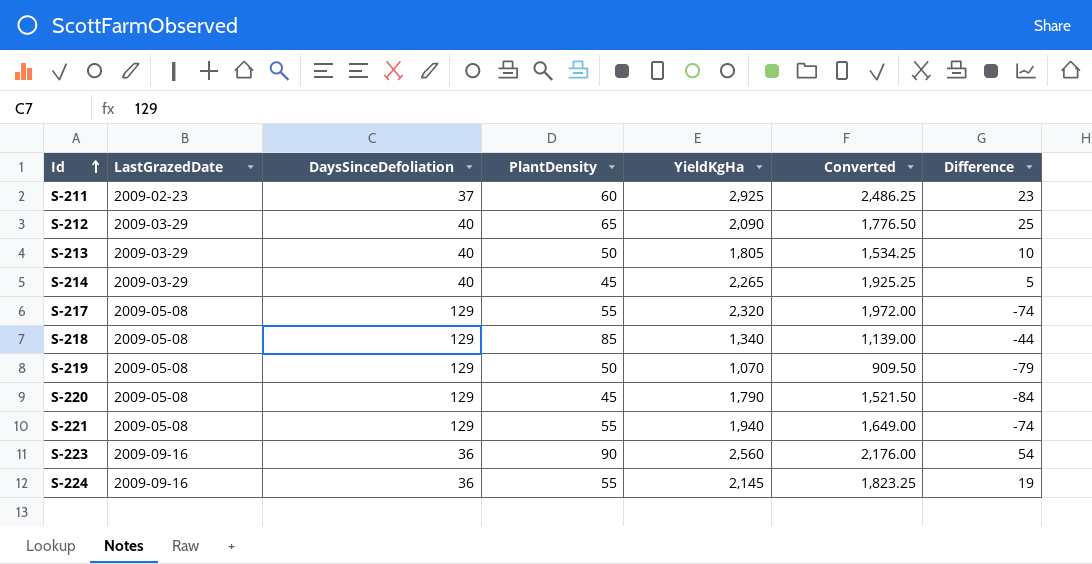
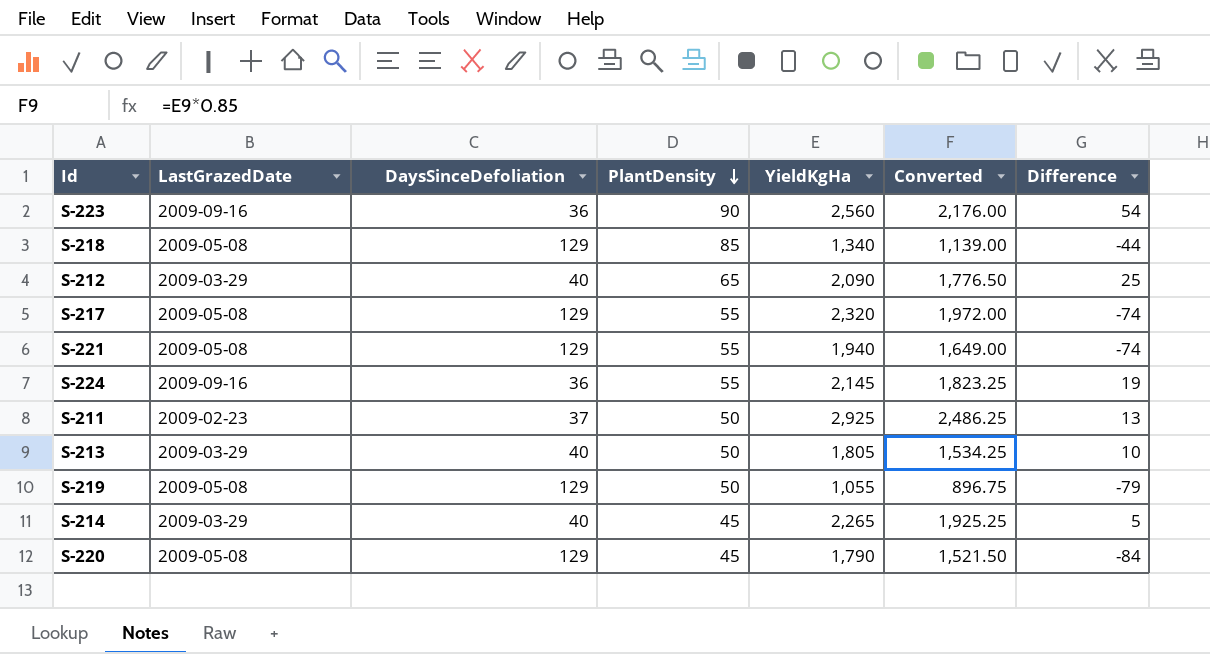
row order: Id ascending -> PlantDensity descending
S-211 | PlantDensity: 60 -> 50
S-211 | Difference: 23 -> 13
S-219 | YieldKgHa: 1,070 -> 1,055
S-219 | Converted: 909.50 -> 896.75

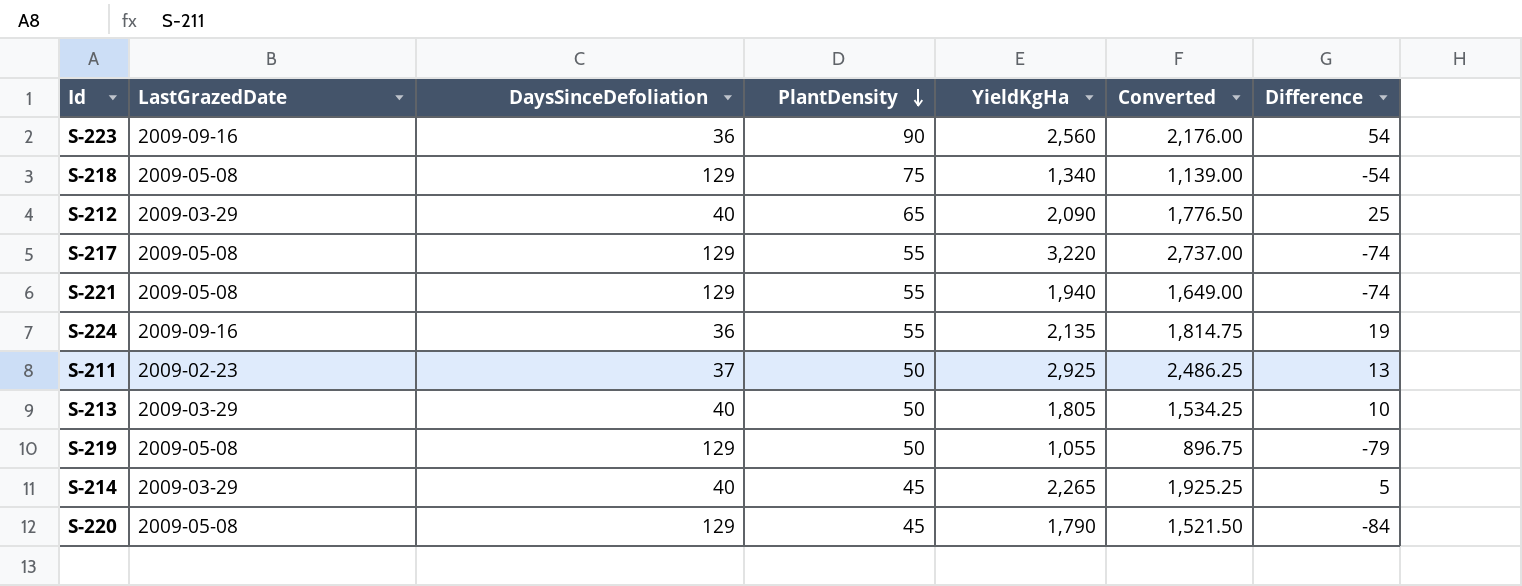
S-218 | PlantDensity: 85 -> 75
S-218 | Difference: -44 -> -54
S-217 | YieldKgHa: 2,320 -> 3,220
S-217 | Converted: 1,972.00 -> 2,737.00
S-224 | YieldKgHa: 2,145 -> 2,135
S-224 | Converted: 1,823.25 -> 1,814.75

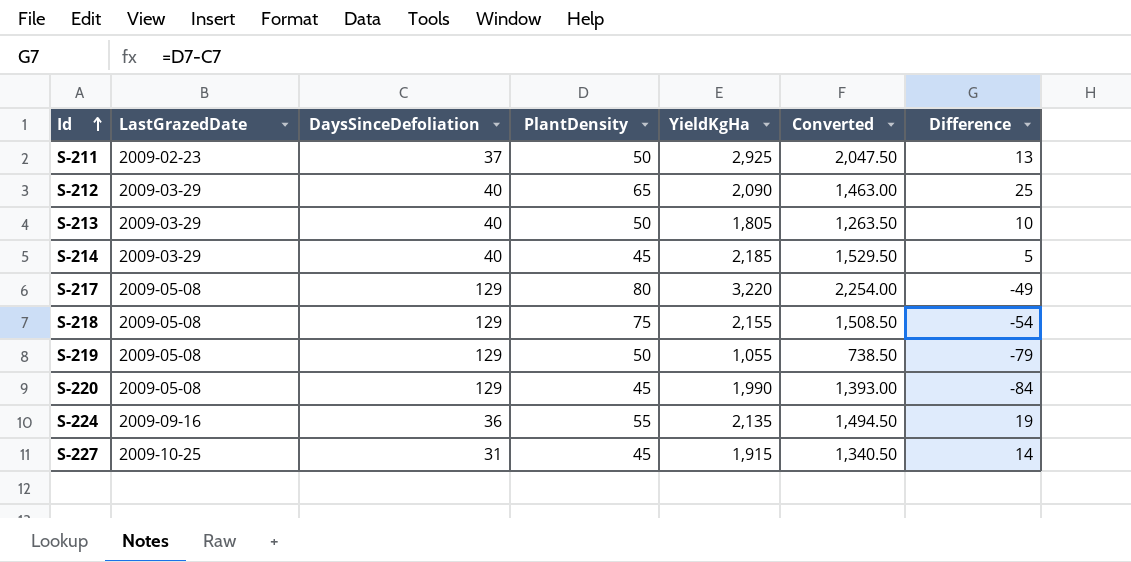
row order: PlantDensity descending -> Id ascending
column Converted | formula: [YieldKgHa] * 0.85 -> [YieldKgHa] * 0.7
row S-223: 2009-09-16 | 36 | 90 | 2,560 | 2,176.00 | 54 -> none
row S-221: 2009-05-08 | 129 | 55 | 1,940 | 1,649.00 | -74 -> none
S-214 | YieldKgHa: 2,265 -> 2,185
S-217 | PlantDensity: 55 -> 80
S-217 | Difference: -74 -> -49
S-218 | YieldKgHa: 1,340 -> 2,155
S-220 | YieldKgHa: 1,790 -> 1,990
row S-227: none -> 2009-10-25 | 31 | 45 | 1,915 | 1,340.50 | 14

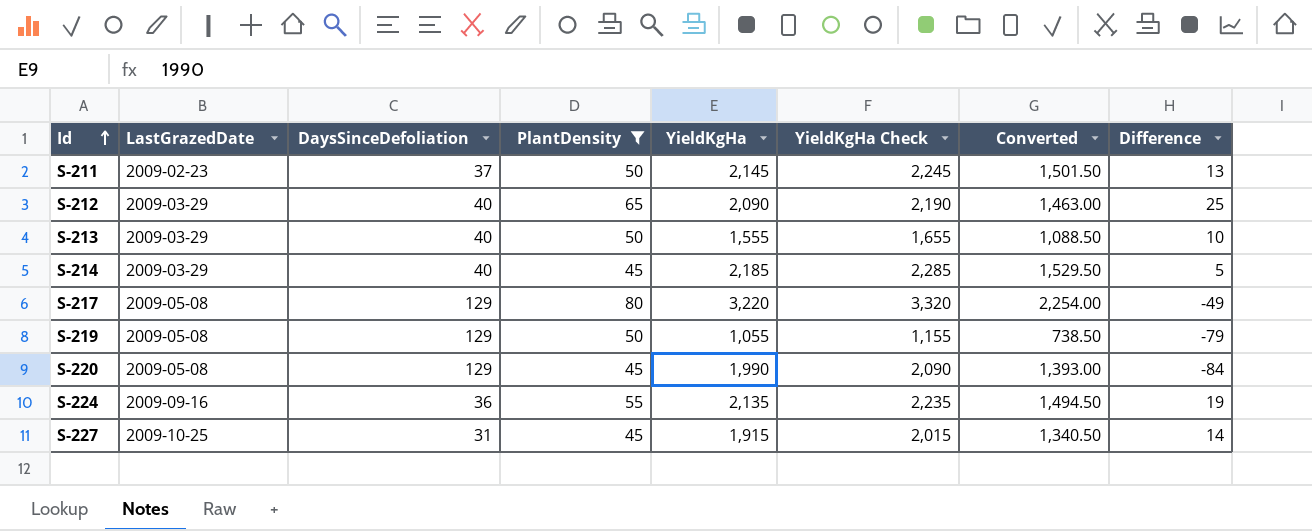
filter: none -> PlantDensity != 75
column YieldKgHa Check | formula: none -> [YieldKgHa] + 100
S-211 | YieldKgHa: 2,925 -> 2,145
S-211 | Converted: 2,047.50 -> 1,501.50
S-213 | YieldKgHa: 1,805 -> 1,555
S-213 | Converted: 1,263.50 -> 1,088.50

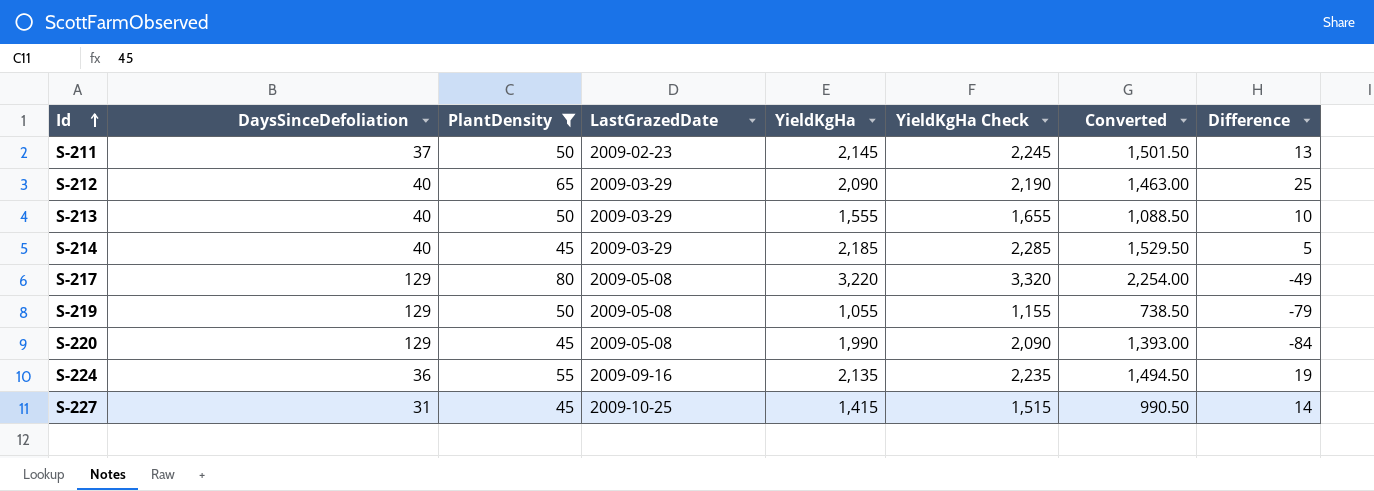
column LastGrazedDate | position: 2 -> 4
S-227 | YieldKgHa: 1,915 -> 1,415
S-227 | YieldKgHa Check: 2,015 -> 1,515
S-227 | Converted: 1,340.50 -> 990.50

